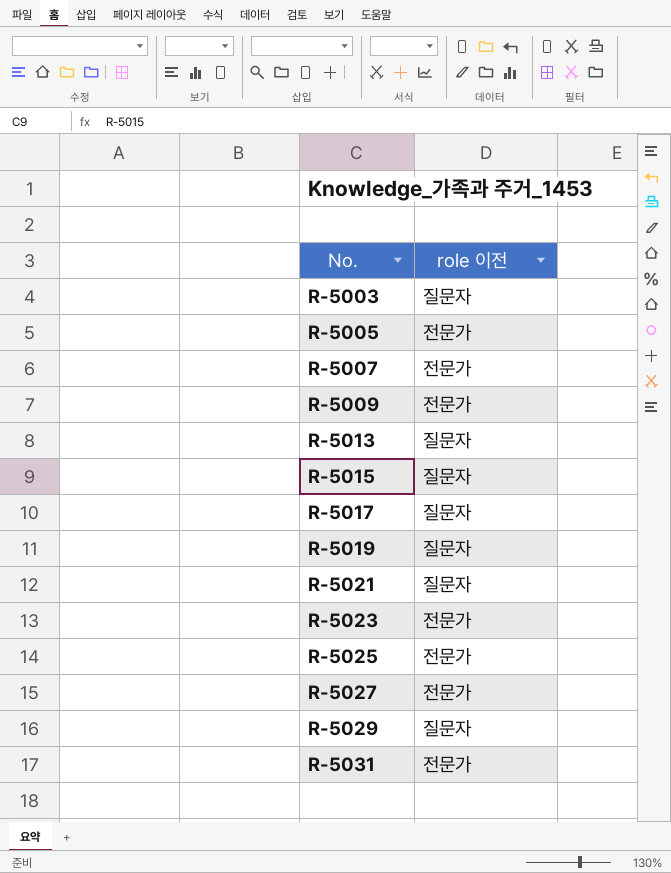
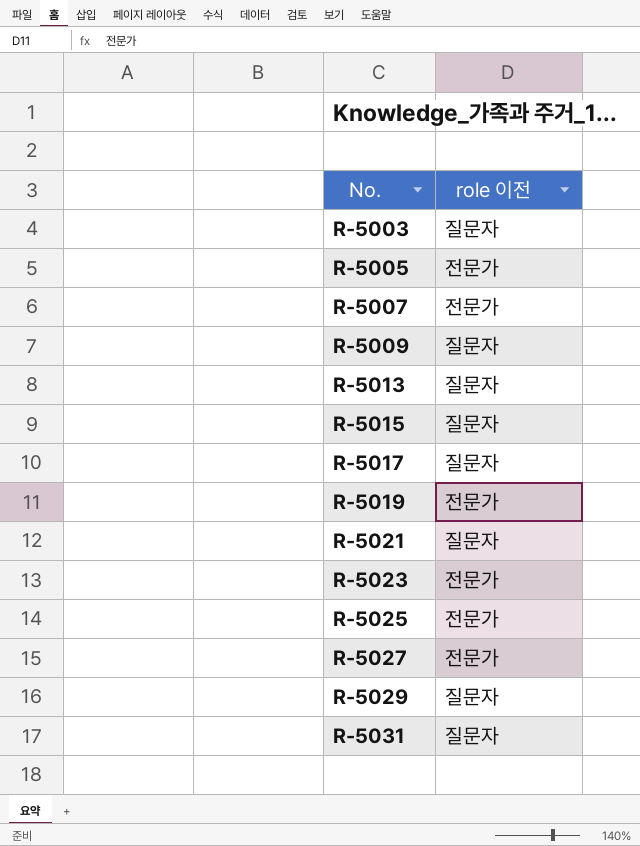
R-5009 | role 이전: 전문가 -> 질문자
R-5019 | role 이전: 질문자 -> 전문가
R-5031 | role 이전: 전문가 -> 질문자

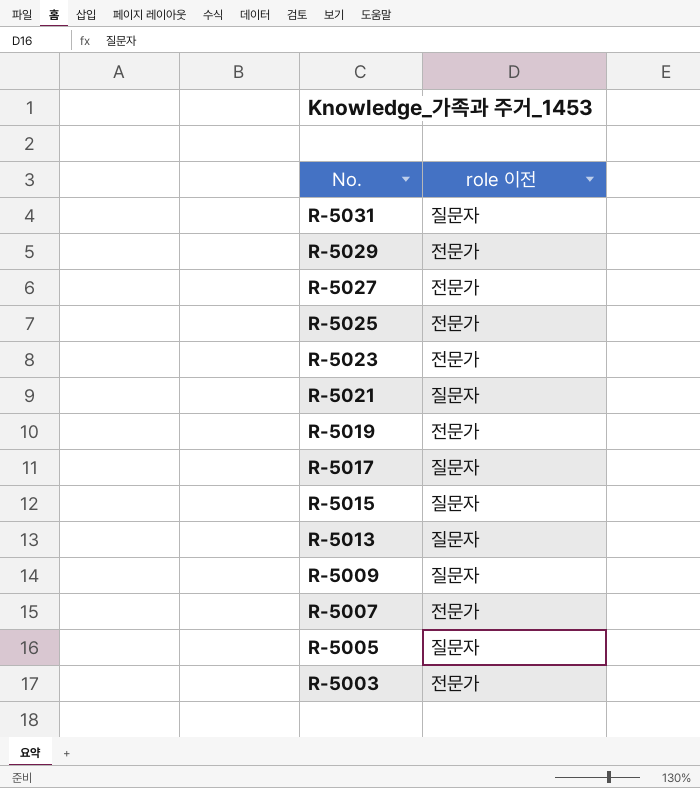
row order: No. ascending -> No. descending
R-5029 | role 이전: 질문자 -> 전문가
R-5005 | role 이전: 전문가 -> 질문자
R-5003 | role 이전: 질문자 -> 전문가

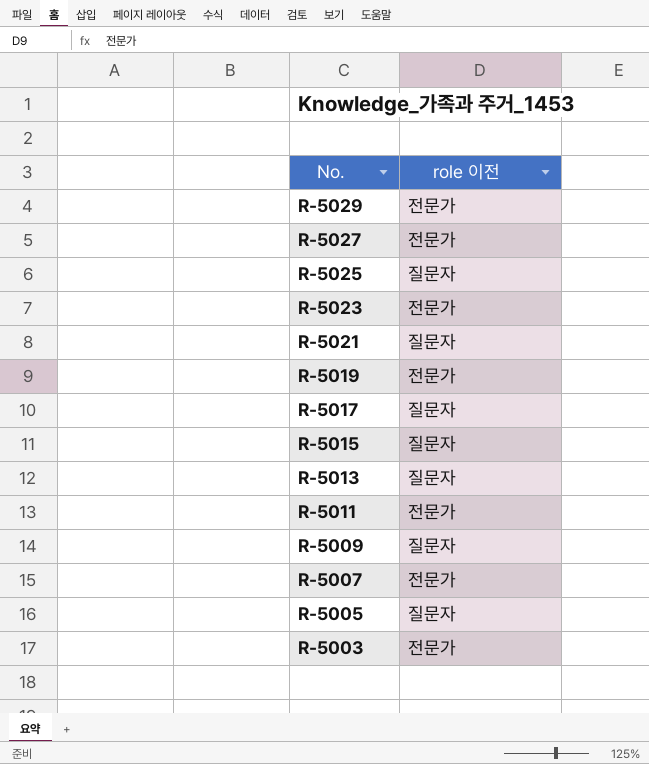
row R-5031: 질문자 -> none
R-5025 | role 이전: 전문가 -> 질문자
row R-5011: none -> 전문가

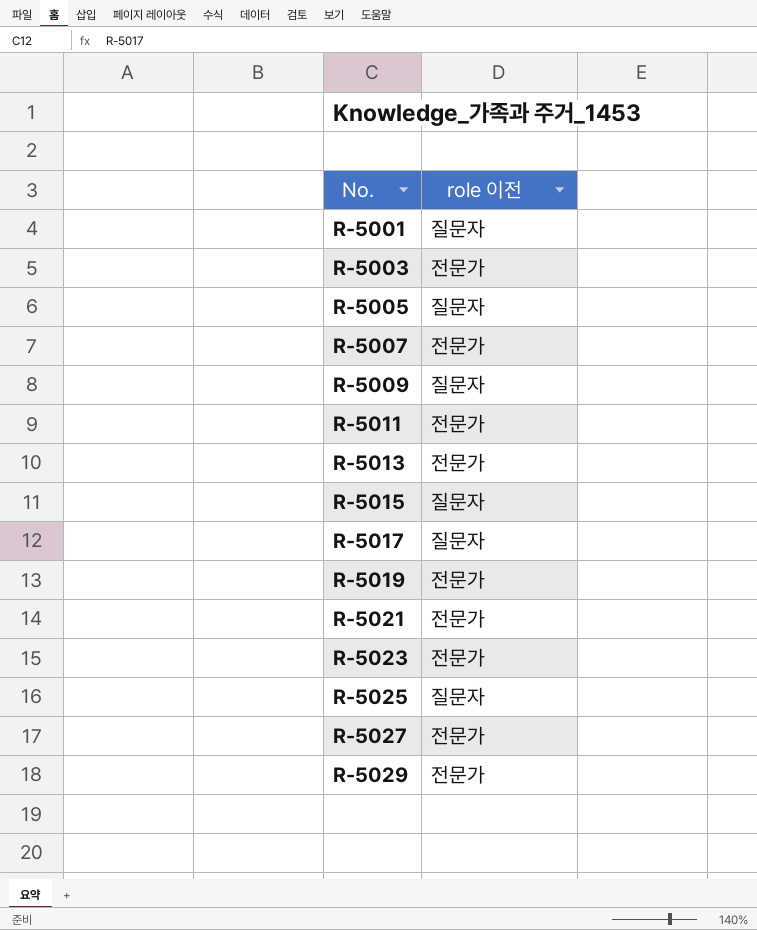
row order: No. descending -> No. ascending
row R-5001: none -> 질문자
R-5013 | role 이전: 질문자 -> 전문가
R-5021 | role 이전: 질문자 -> 전문가

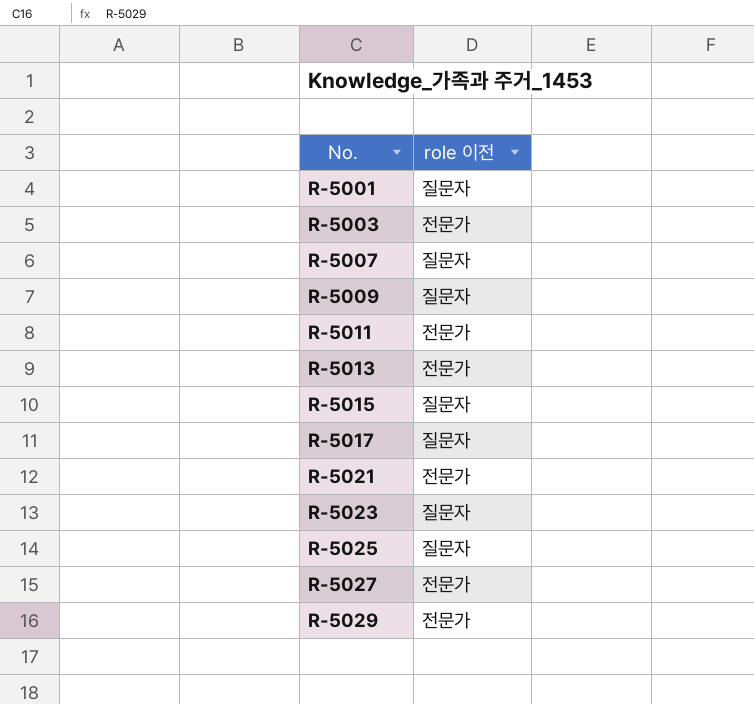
row R-5005: 질문자 -> none
row R-5019: 전문가 -> none
R-5007 | role 이전: 전문가 -> 질문자
R-5023 | role 이전: 전문가 -> 질문자

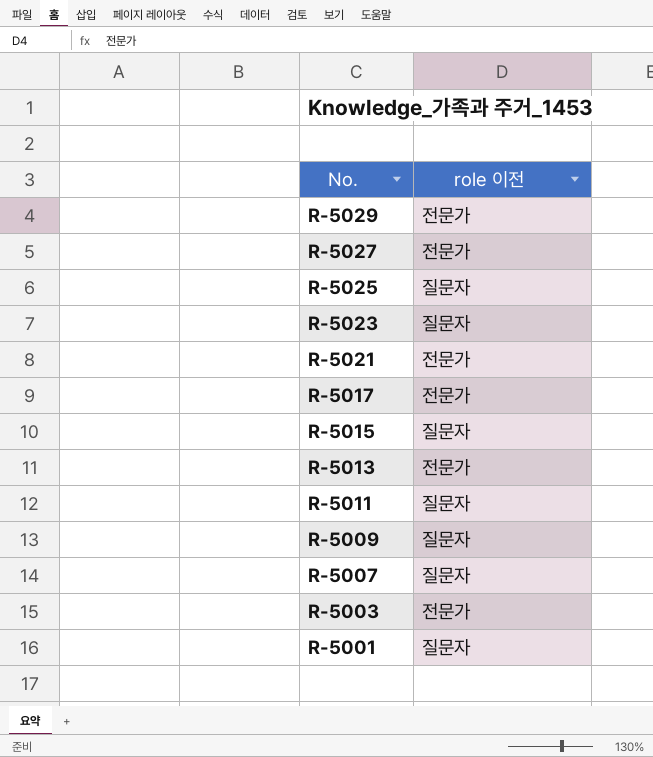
row order: No. ascending -> No. descending
R-5017 | role 이전: 질문자 -> 전문가
R-5011 | role 이전: 전문가 -> 질문자

